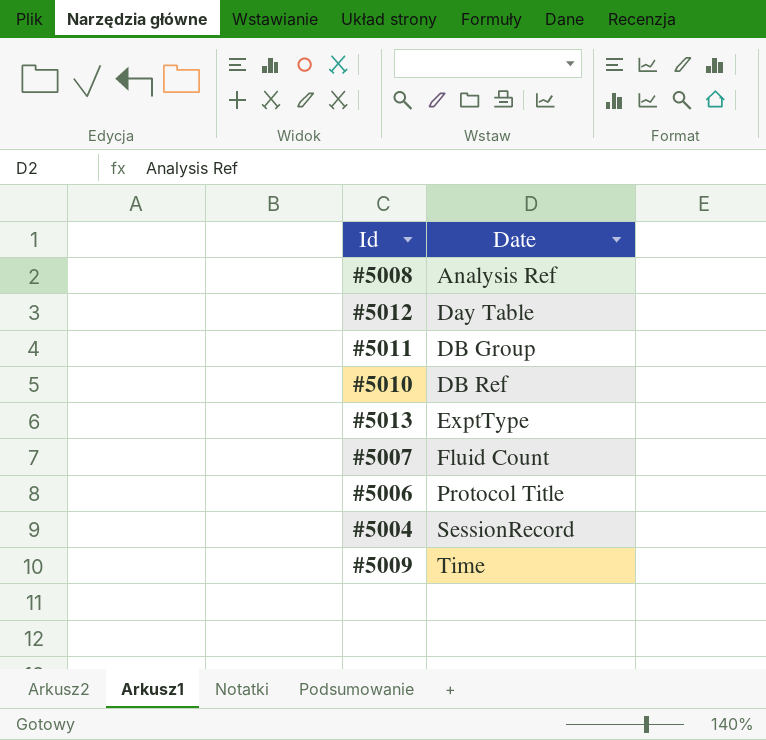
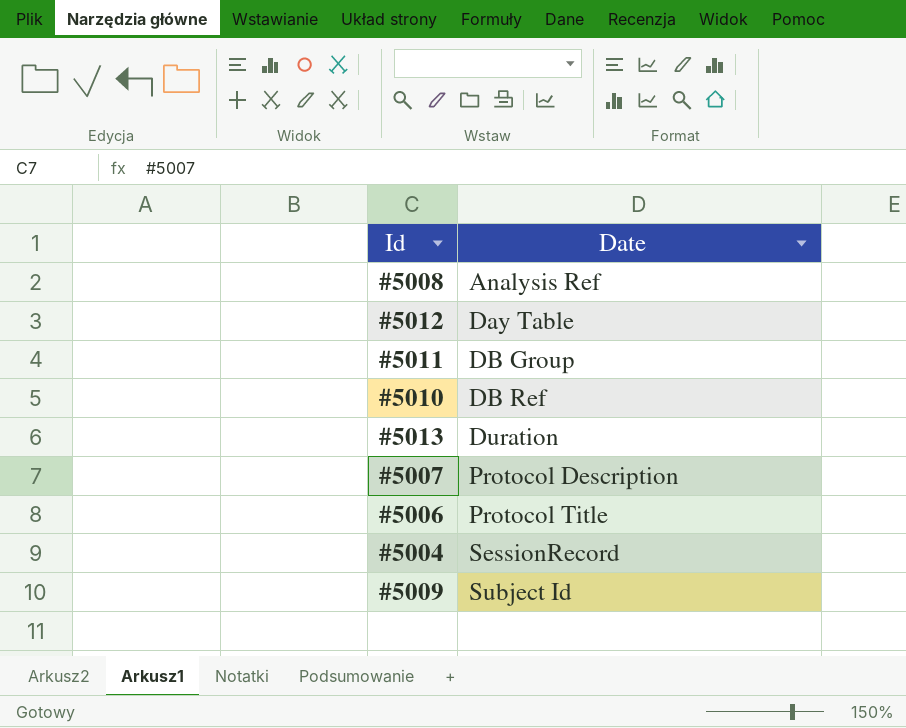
#5013 | Date: ExptType -> Duration
#5007 | Date: Fluid Count -> Protocol Description
#5009 | Date: Time -> Subject Id

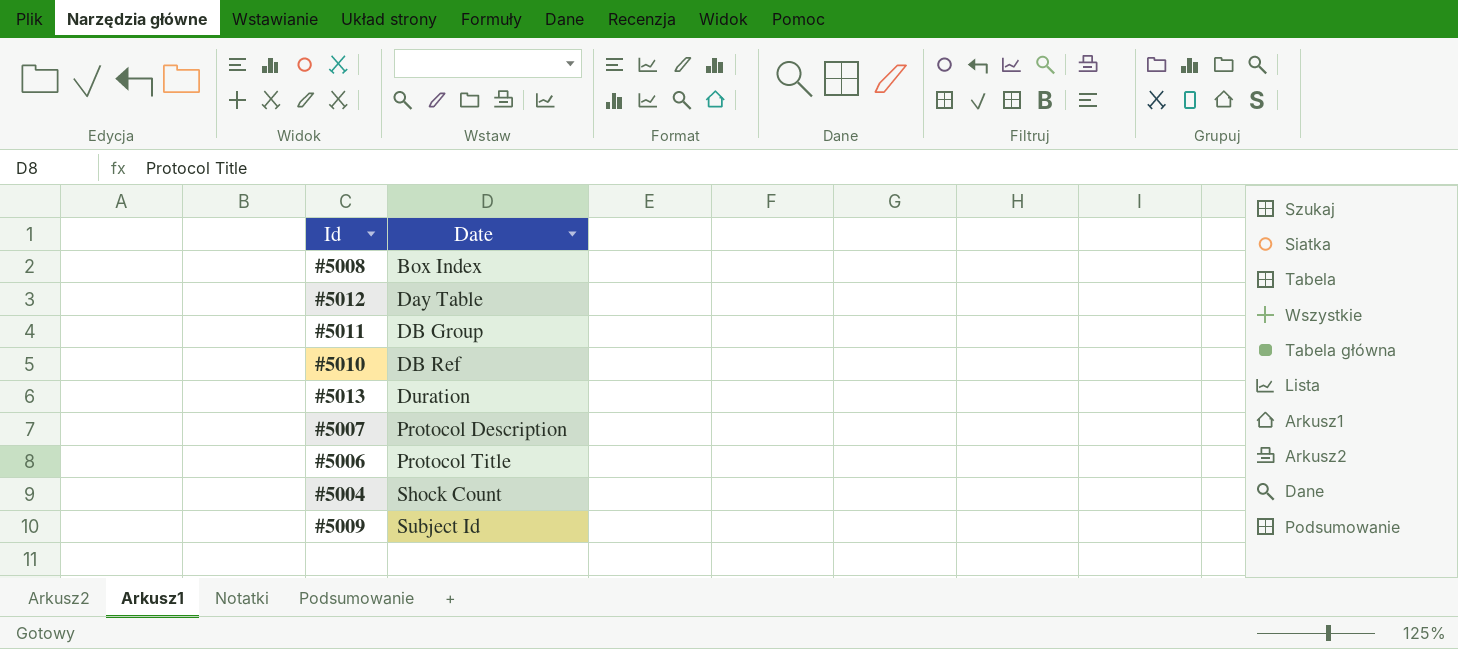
#5008 | Date: Analysis Ref -> Box Index
#5004 | Date: SessionRecord -> Shock Count

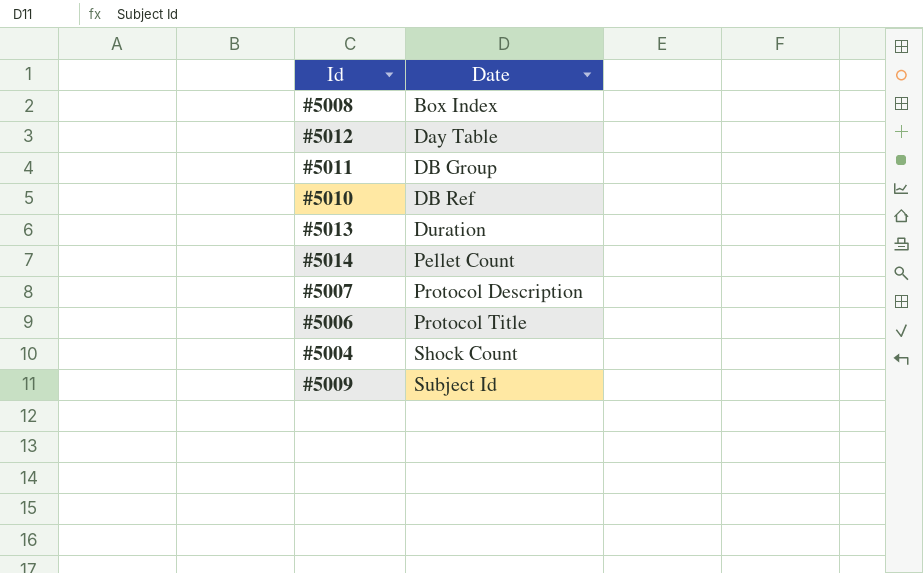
row #5014: none -> Pellet Count

